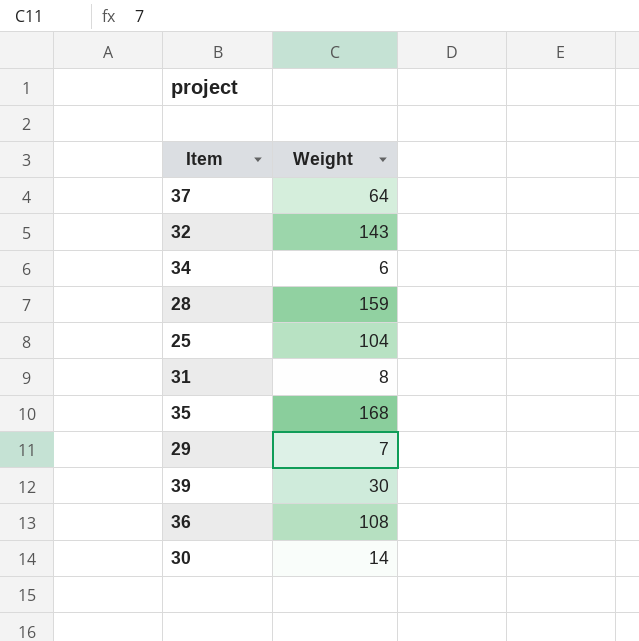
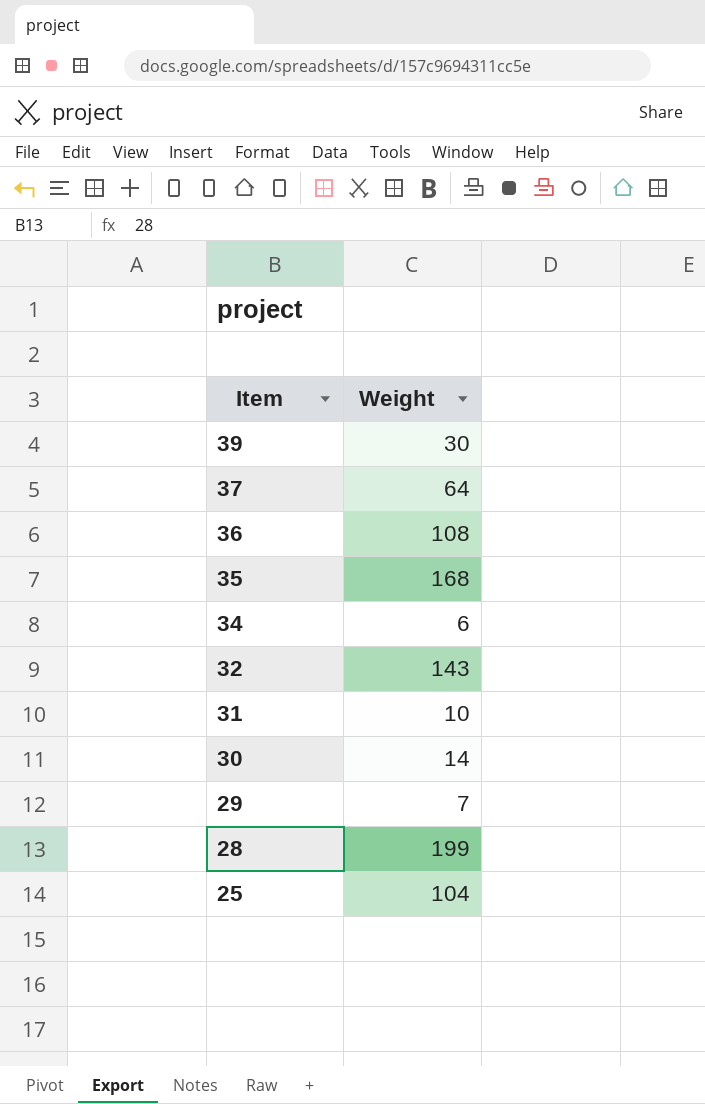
row order: none -> Item descending
31 | Weight: 8 -> 10
28 | Weight: 159 -> 199

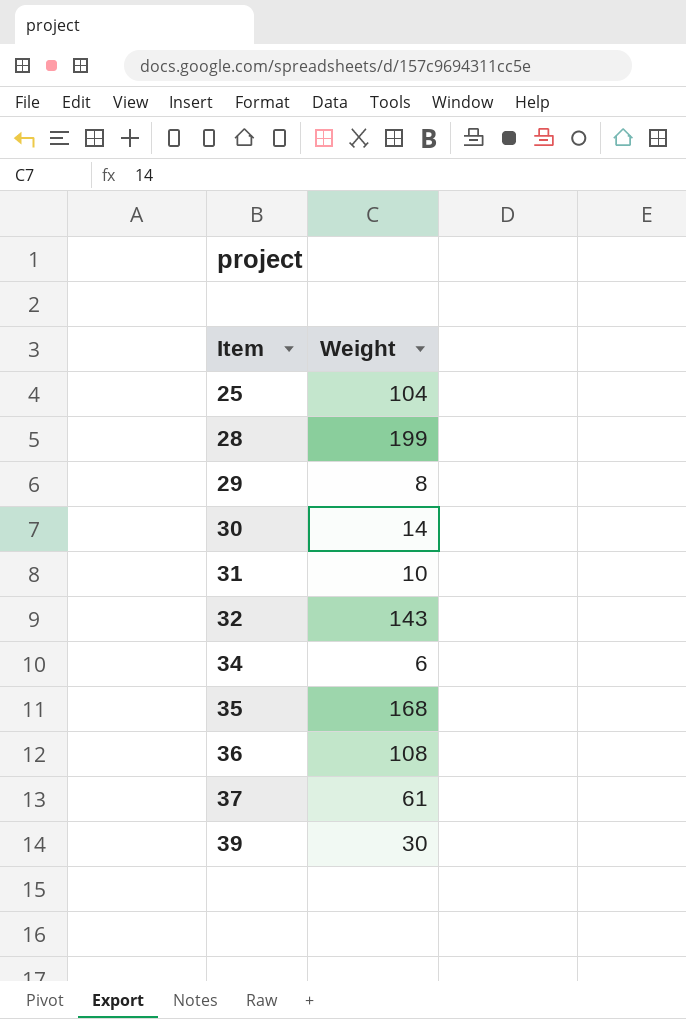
row order: Item descending -> Item ascending
29 | Weight: 7 -> 8
37 | Weight: 64 -> 61

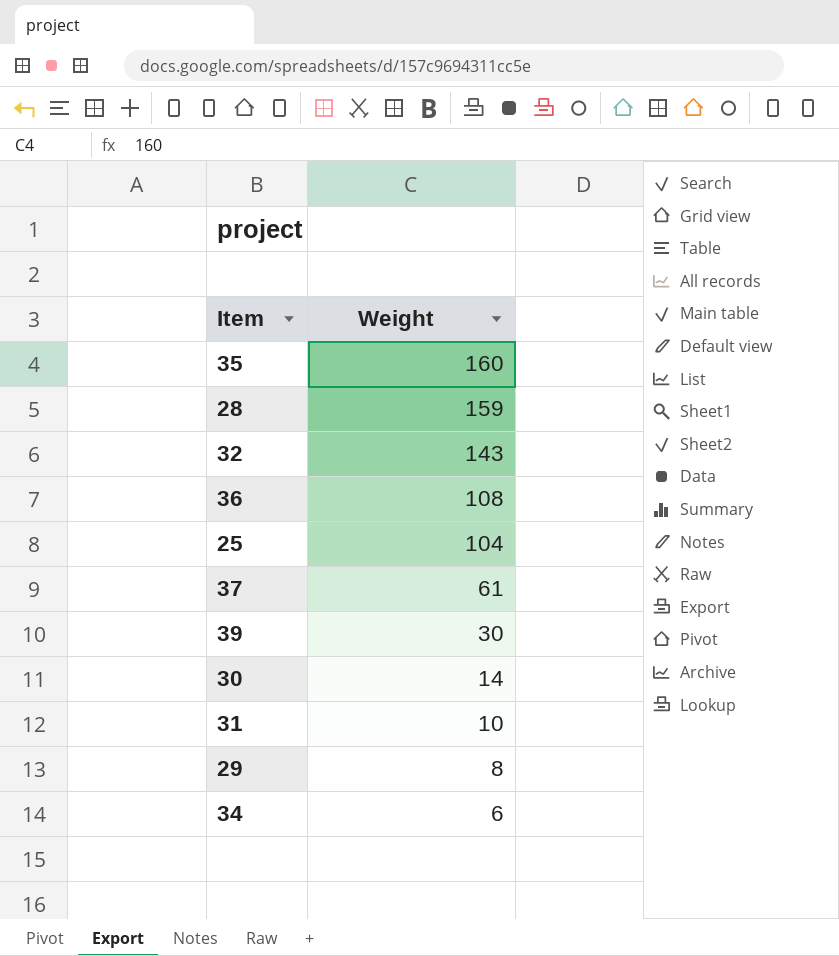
row order: Item ascending -> Weight descending
35 | Weight: 168 -> 160
28 | Weight: 199 -> 159

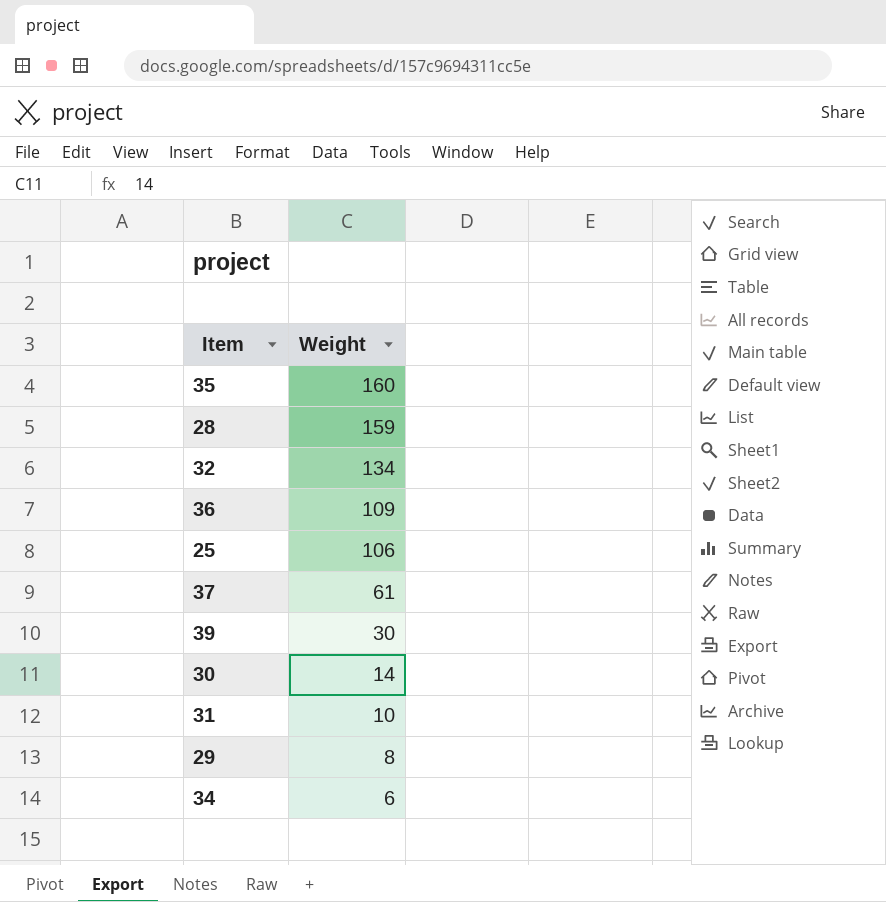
32 | Weight: 143 -> 134
36 | Weight: 108 -> 109
25 | Weight: 104 -> 106

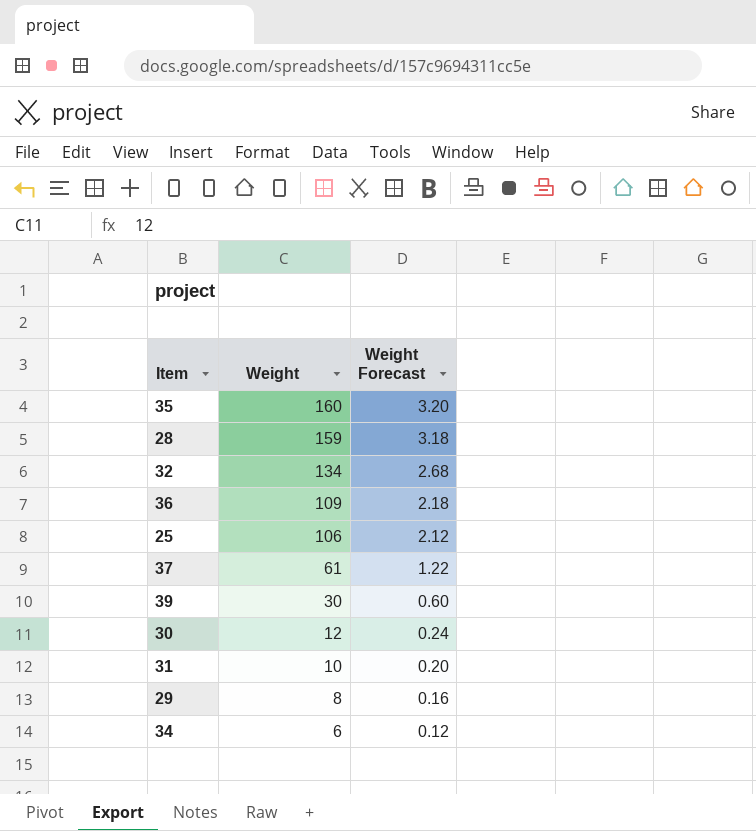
column Weight Forecast | formula: none -> [Weight] * 0.02
30 | Weight: 14 -> 12

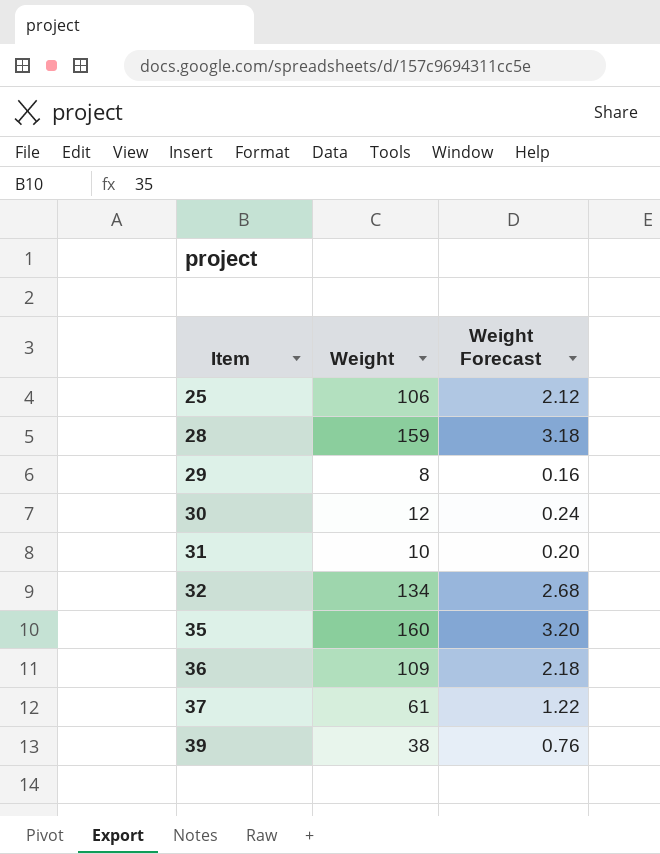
row order: Weight descending -> Item ascending
row 34: 6 | 0.12 -> none
39 | Weight: 30 -> 38
39 | Weight Forecast: 0.60 -> 0.76

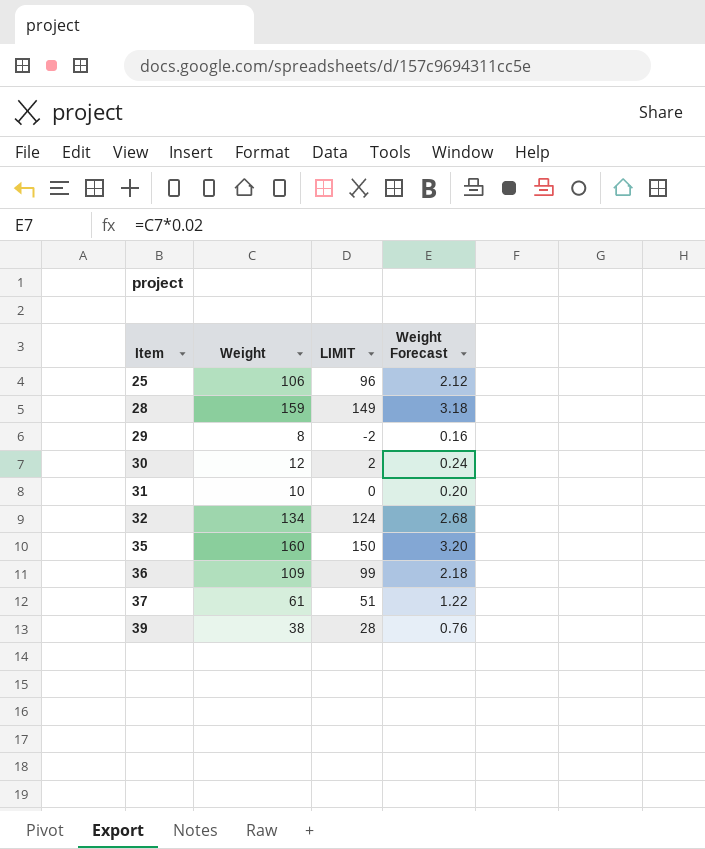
column LIMIT | formula: none -> [Weight] - 10

